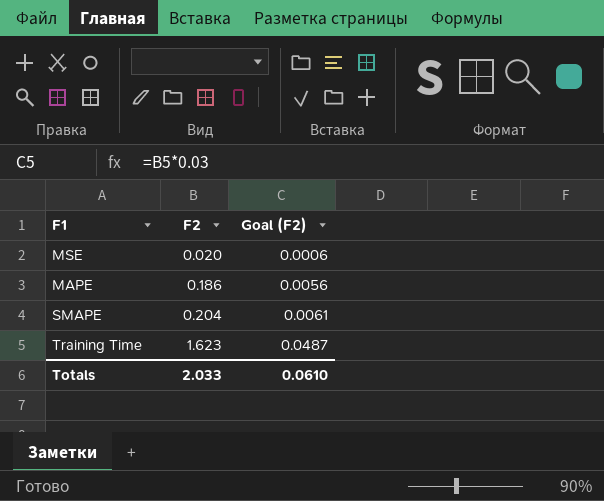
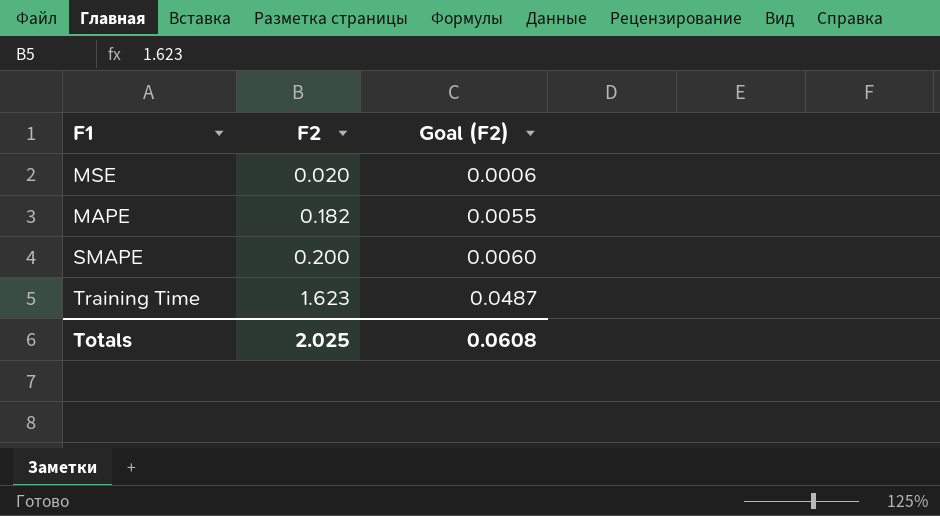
MAPE | F2: 0.186 -> 0.182
MAPE | Goal (F2): 0.0056 -> 0.0055
SMAPE | F2: 0.204 -> 0.200
SMAPE | Goal (F2): 0.0061 -> 0.0060
Totals | F2: 2.033 -> 2.025
Totals | Goal (F2): 0.0610 -> 0.0608

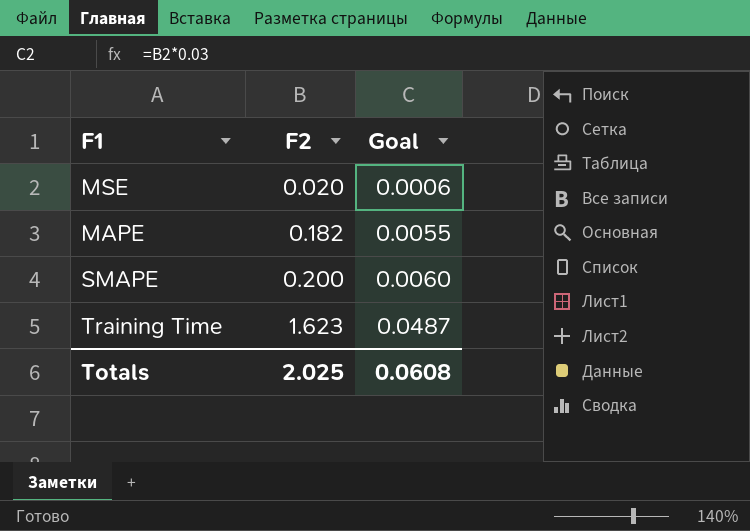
column name: Goal (F2) -> Goal

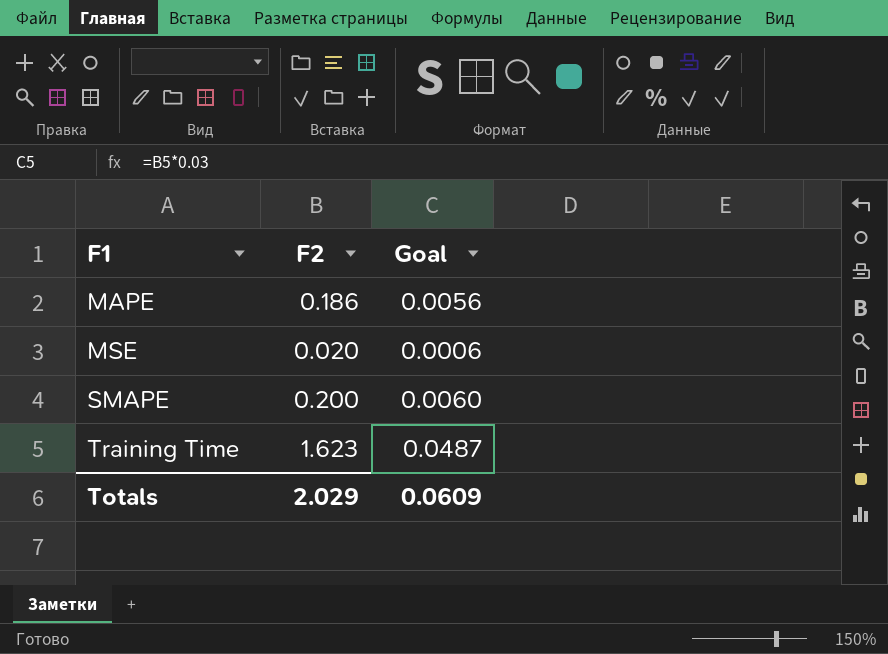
row order: F2 ascending -> F1 ascending
MAPE | F2: 0.182 -> 0.186
MAPE | Goal: 0.0055 -> 0.0056
Totals | F2: 2.025 -> 2.029
Totals | Goal: 0.0608 -> 0.0609

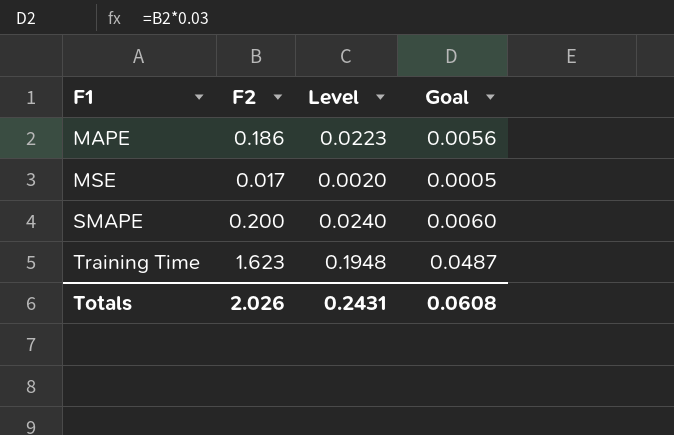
column Level | formula: none -> [F2] * 0.12
MSE | F2: 0.020 -> 0.017
MSE | Goal: 0.0006 -> 0.0005
Totals | F2: 2.029 -> 2.026
Totals | Goal: 0.0609 -> 0.0608

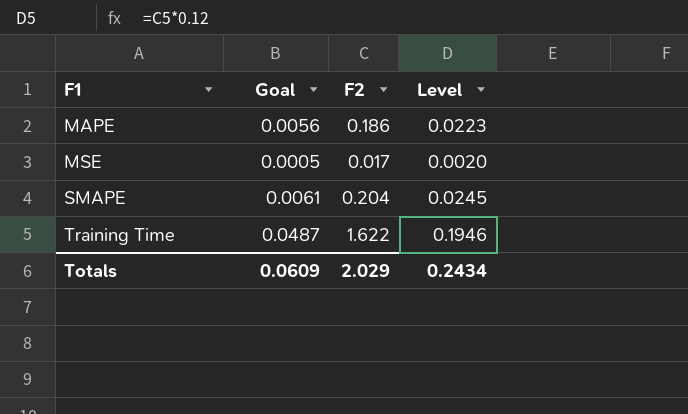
column Goal | position: 4 -> 2
SMAPE | Goal: 0.0060 -> 0.0061
SMAPE | F2: 0.200 -> 0.204
SMAPE | Level: 0.0240 -> 0.0245
Training Time | F2: 1.623 -> 1.622
Training Time | Level: 0.1948 -> 0.1946
Totals | Goal: 0.0608 -> 0.0609
Totals | F2: 2.026 -> 2.029
Totals | Level: 0.2431 -> 0.2434

